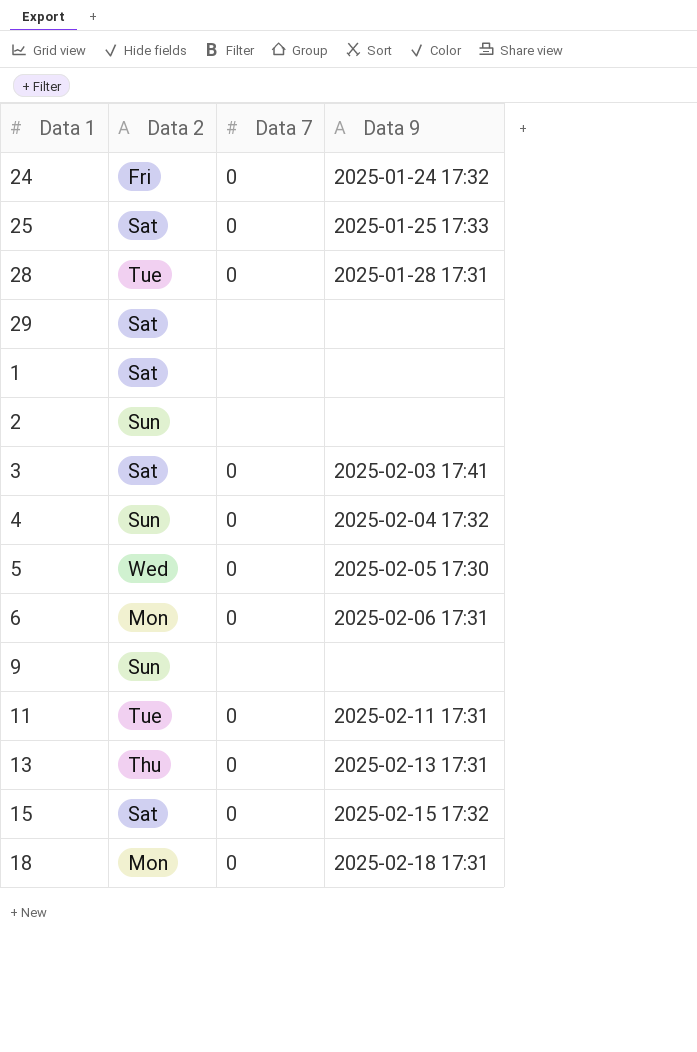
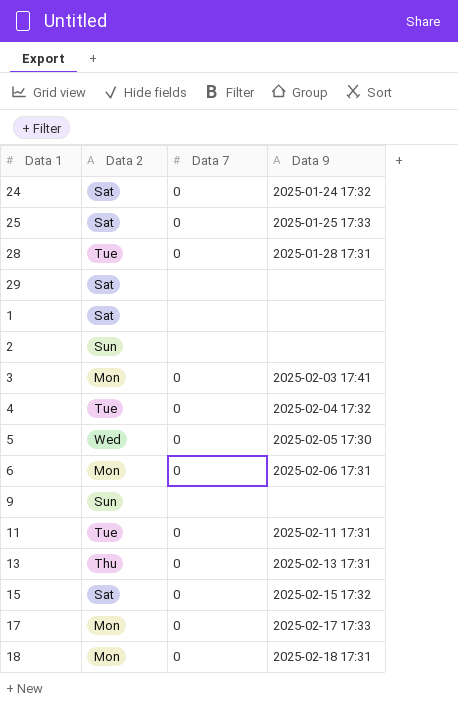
24 | Data 2: Fri -> Sat
3 | Data 2: Sat -> Mon
4 | Data 2: Sun -> Tue
row 17: none -> Mon | 0 | 2025-02-17 17:33

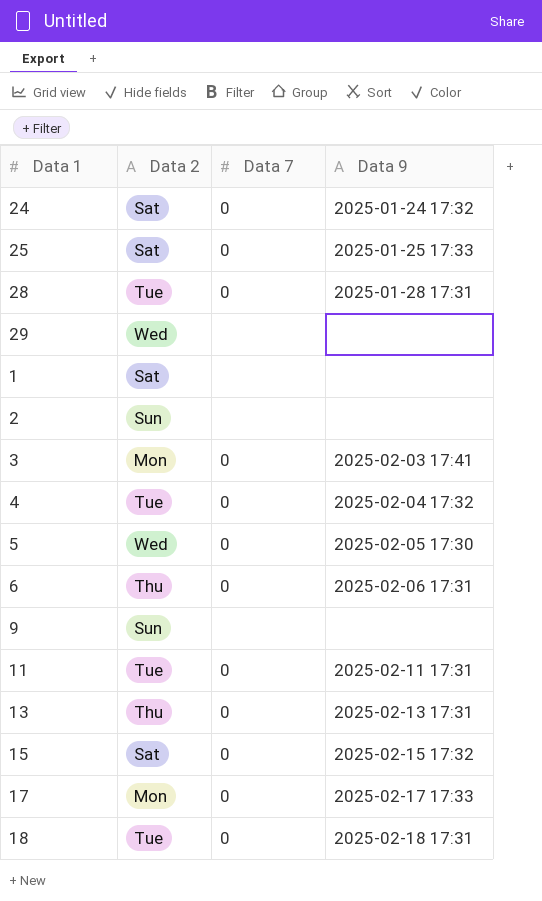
29 | Data 2: Sat -> Wed
6 | Data 2: Mon -> Thu
18 | Data 2: Mon -> Tue

